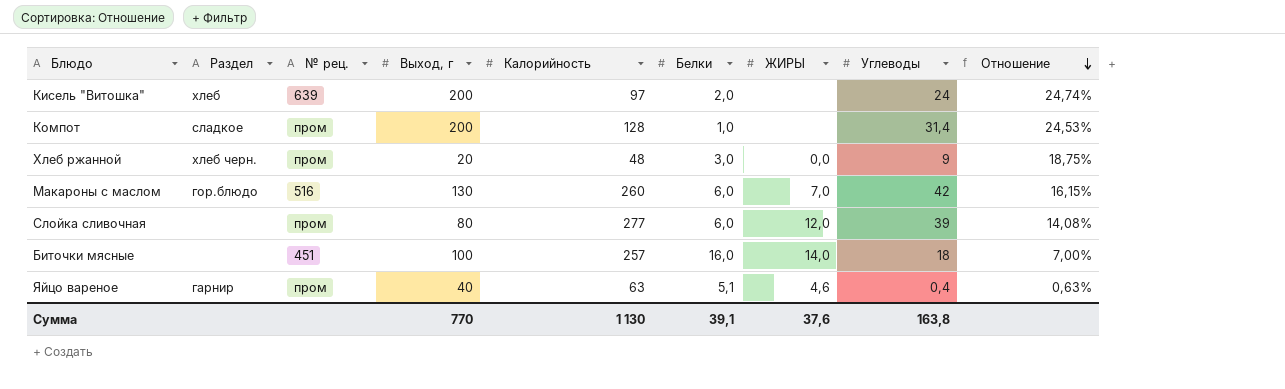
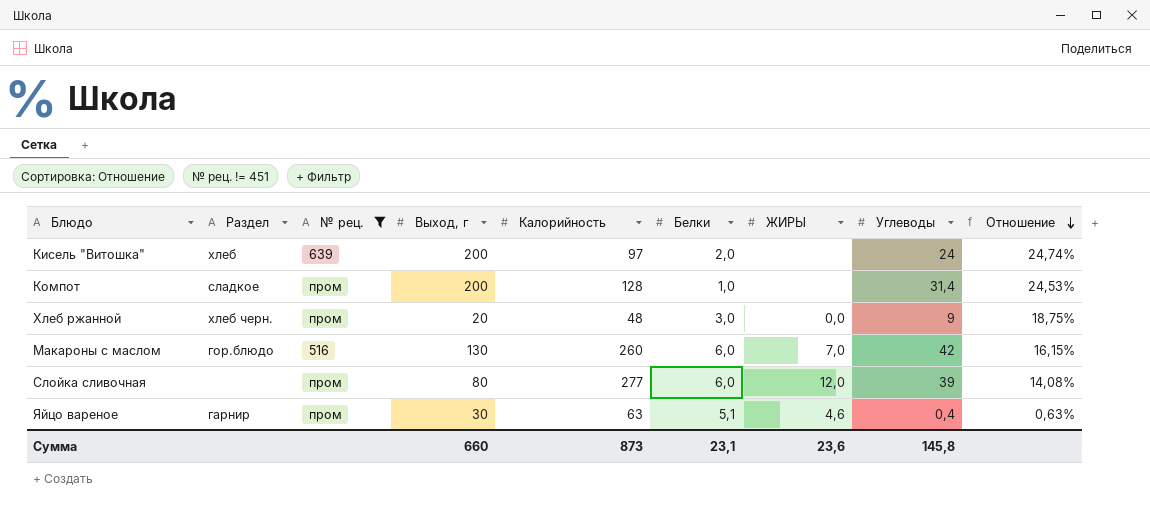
filter: none -> № рец. != 451
Яйцо вареное | Выход, г: 40 -> 30
Сумма | Выход, г: 770 -> 660
Сумма | Калорийность: 1 130 -> 873
Сумма | Белки: 39,1 -> 23,1
Сумма | ЖИРЫ: 37,6 -> 23,6
Сумма | Углеводы: 163,8 -> 145,8

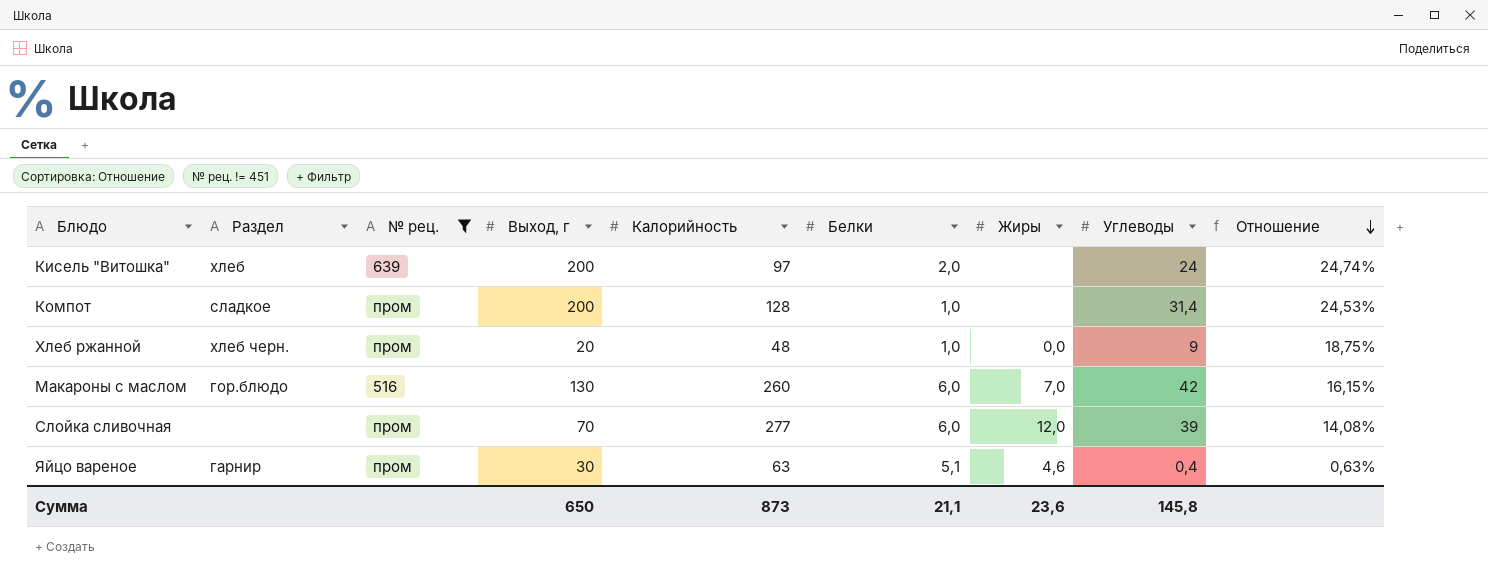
column name: ЖИРЫ -> Жиры
Хлеб ржанной | Белки: 3,0 -> 1,0
Слойка сливочная | Выход, г: 80 -> 70
Сумма | Выход, г: 660 -> 650
Сумма | Белки: 23,1 -> 21,1

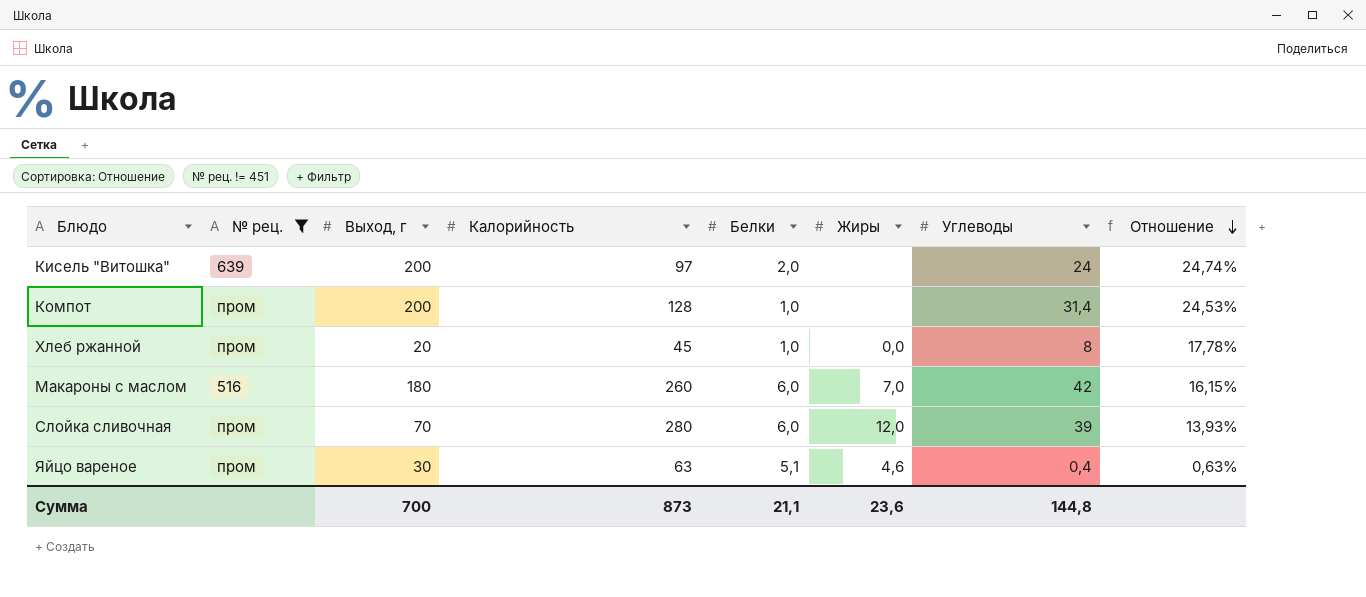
column Раздел | position: 2 -> none
Хлеб ржанной | Калорийность: 48 -> 45
Хлеб ржанной | Углеводы: 9 -> 8
Хлеб ржанной | Отношение: 18,75% -> 17,78%
Макароны с маслом | Выход, г: 130 -> 180
Слойка сливочная | Калорийность: 277 -> 280
Слойка сливочная | Отношение: 14,08% -> 13,93%
Сумма | Выход, г: 650 -> 700
Сумма | Углеводы: 145,8 -> 144,8

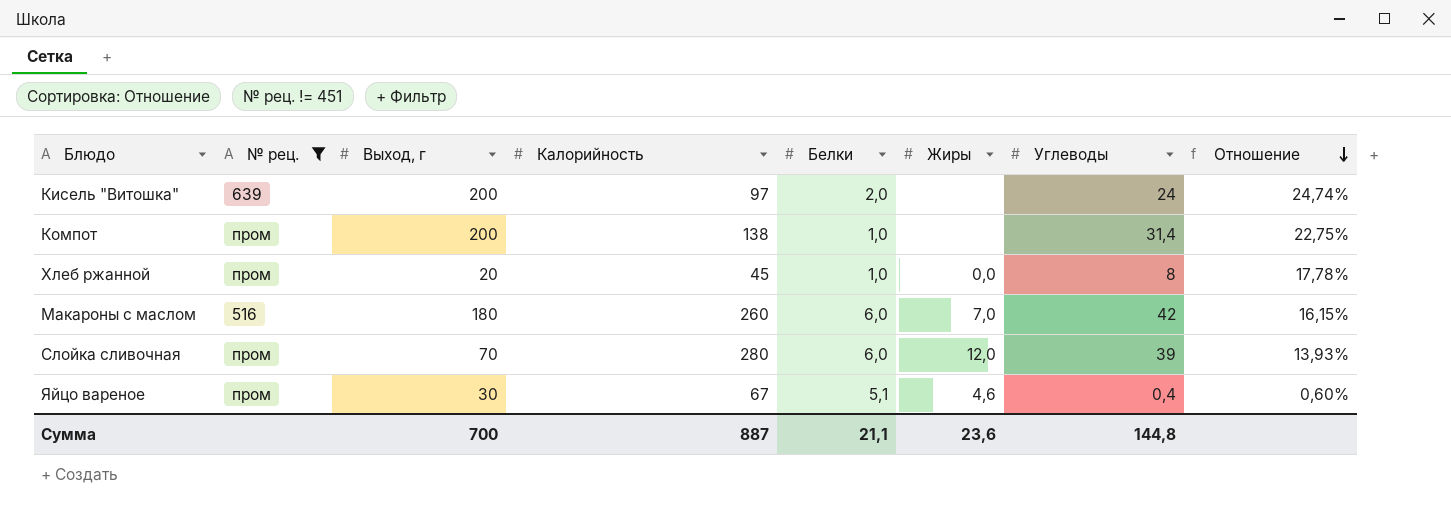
Компот | Калорийность: 128 -> 138
Компот | Отношение: 24,53% -> 22,75%
Яйцо вареное | Калорийность: 63 -> 67
Яйцо вареное | Отношение: 0,63% -> 0,60%
Сумма | Калорийность: 873 -> 887

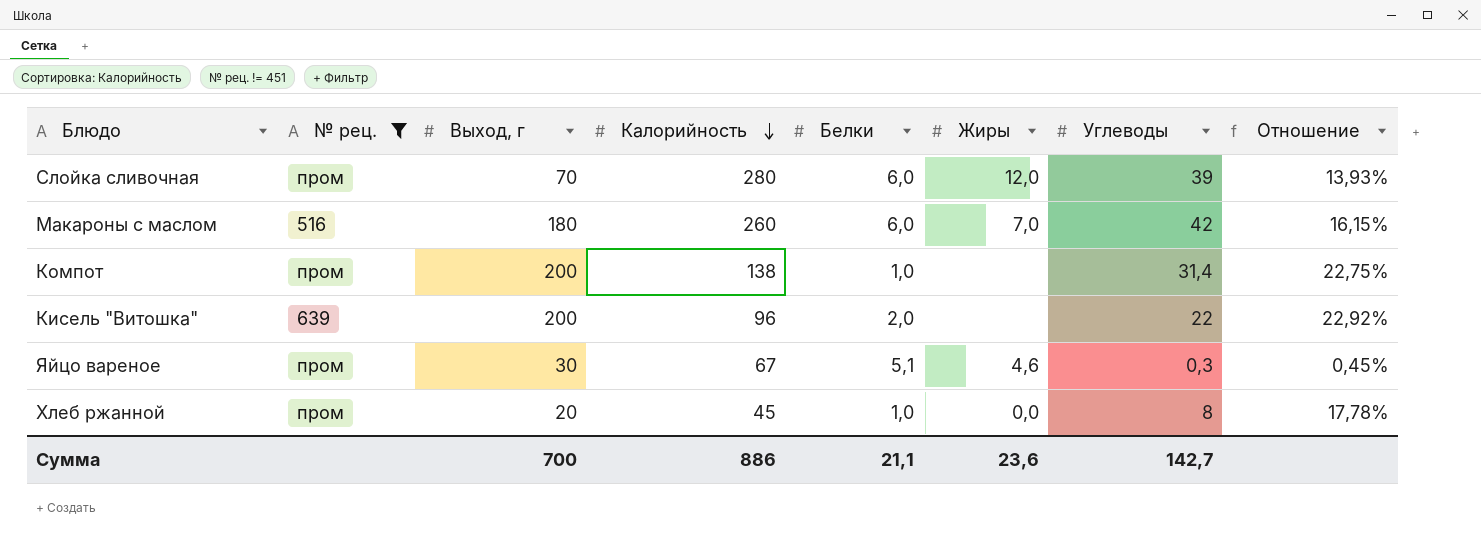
row order: Отношение descending -> Калорийность descending
Кисель "Витошка" | Калорийность: 97 -> 96
Кисель "Витошка" | Углеводы: 24 -> 22
Кисель "Витошка" | Отношение: 24,74% -> 22,92%
Яйцо вареное | Углеводы: 0,4 -> 0,3
Яйцо вареное | Отношение: 0,60% -> 0,45%
Сумма | Калорийность: 887 -> 886
Сумма | Углеводы: 144,8 -> 142,7

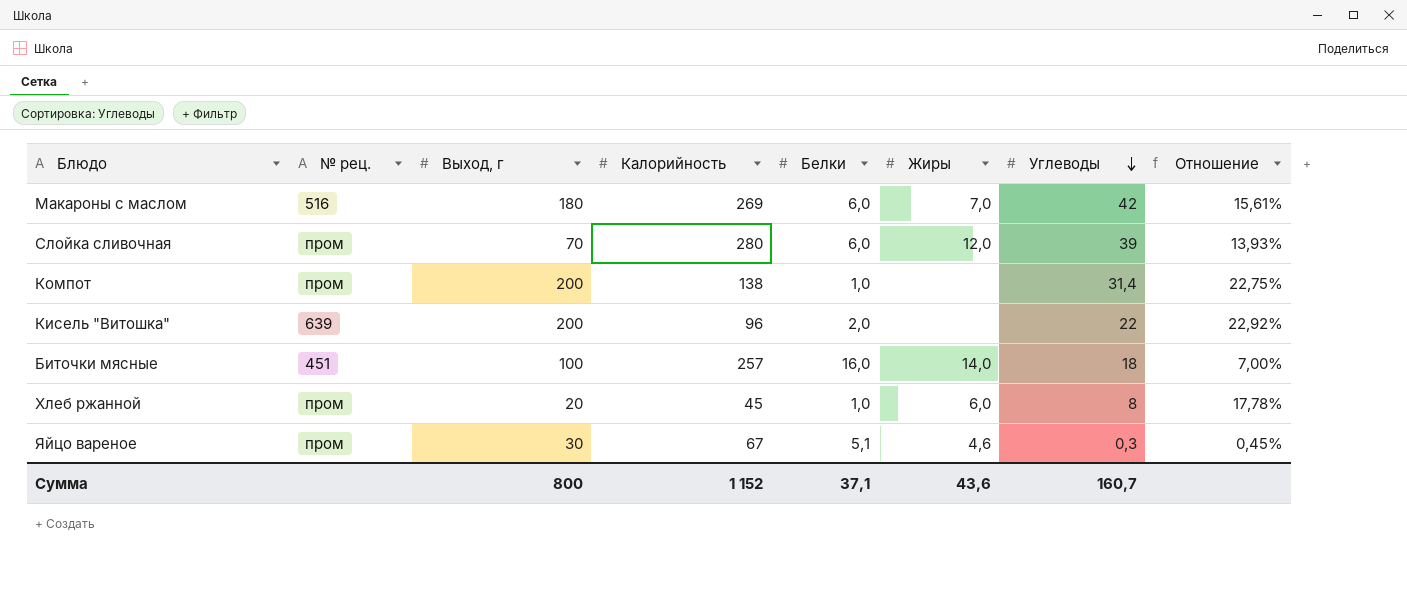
filter: № рец. != 451 -> none
row order: Калорийность descending -> Углеводы descending
Макароны с маслом | Калорийность: 260 -> 269
Макароны с маслом | Отношение: 16,15% -> 15,61%
Хлеб ржанной | Жиры: 0,0 -> 6,0
Сумма | Выход, г: 700 -> 800
Сумма | Калорийность: 886 -> 1 152
Сумма | Белки: 21,1 -> 37,1
Сумма | Жиры: 23,6 -> 43,6
Сумма | Углеводы: 142,7 -> 160,7

